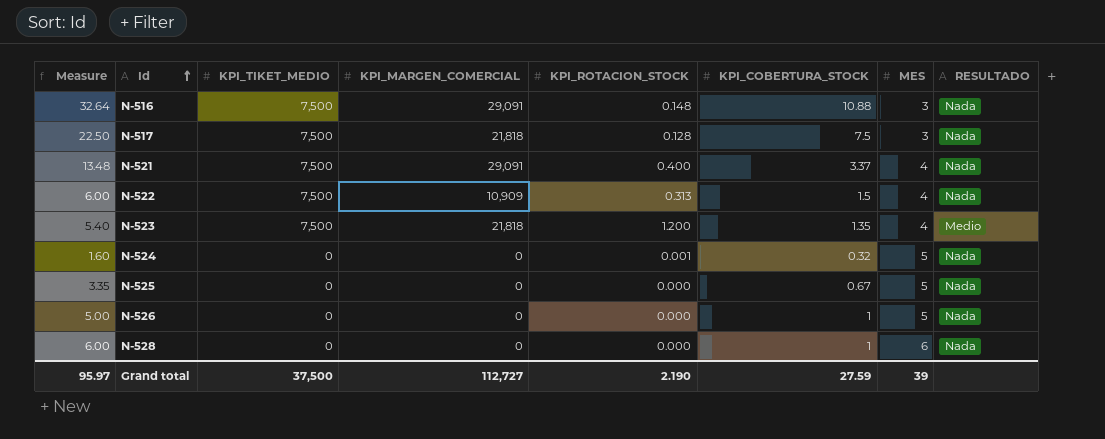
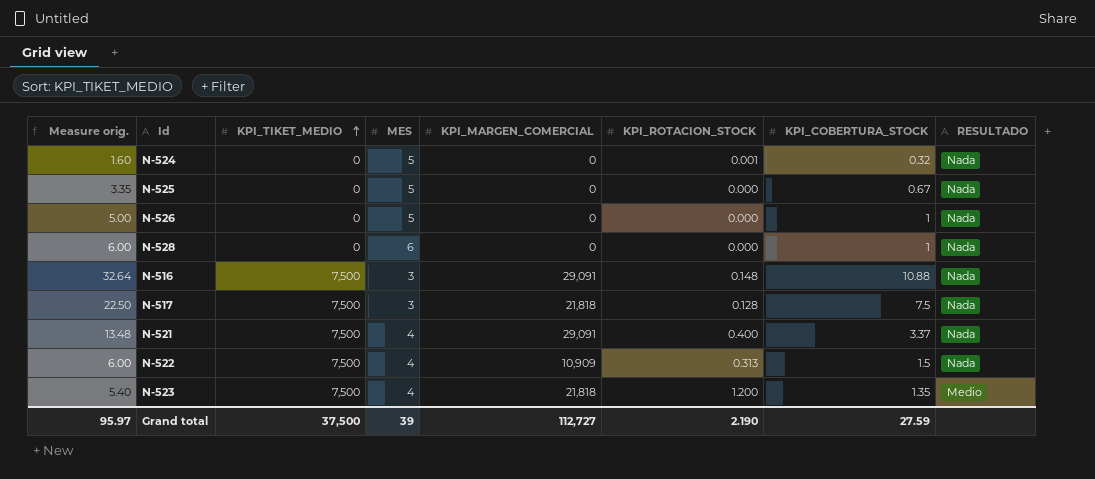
row order: Id ascending -> KPI_TIKET_MEDIO ascending
column name: Measure -> Measure orig.
column MES | position: 7 -> 4

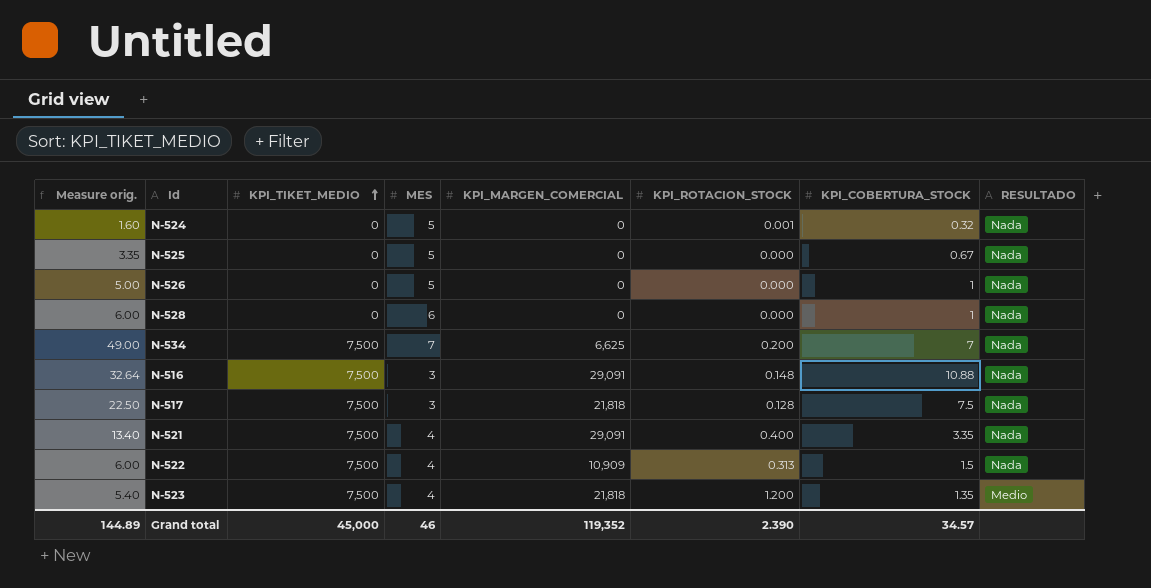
row N-534: none -> 49.00 | 7,500 | 7 | 6,625 | 0.200 | 7 | Nada
N-521 | Measure orig.: 13.48 -> 13.40
N-521 | KPI_COBERTURA_STOCK: 3.37 -> 3.35
Grand total | Measure orig.: 95.97 -> 144.89
Grand total | KPI_TIKET_MEDIO: 37,500 -> 45,000
Grand total | MES: 39 -> 46
Grand total | KPI_MARGEN_COMERCIAL: 112,727 -> 119,352
Grand total | KPI_ROTACION_STOCK: 2.190 -> 2.390
Grand total | KPI_COBERTURA_STOCK: 27.59 -> 34.57

